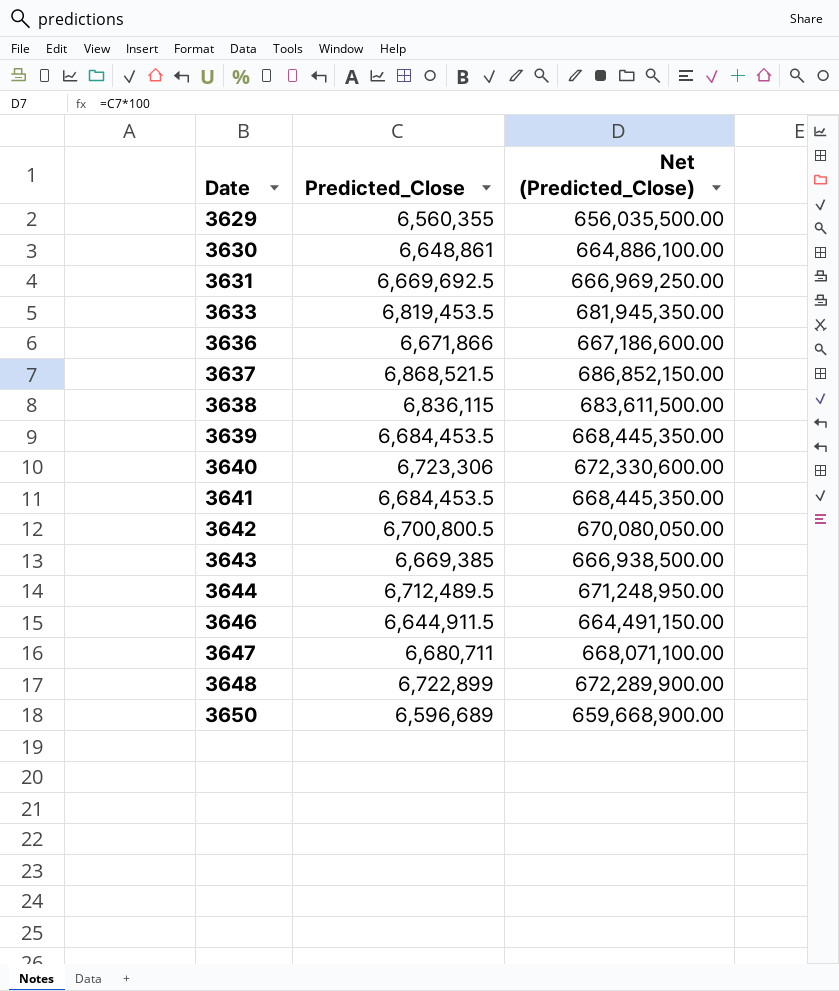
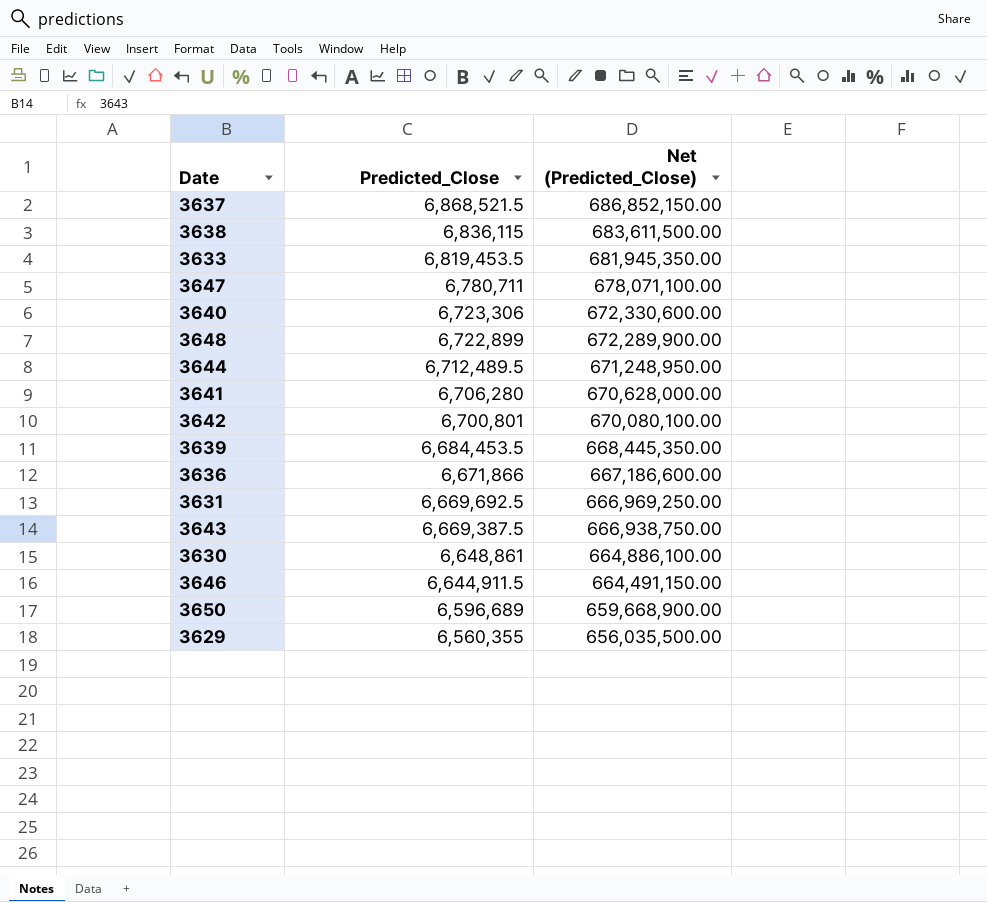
row order: Date ascending -> Predicted_Close descending
3647 | Predicted_Close: 6,680,711 -> 6,780,711
3647 | Net (Predicted_Close): 668,071,100.00 -> 678,071,100.00
3641 | Predicted_Close: 6,684,453.5 -> 6,706,280
3641 | Net (Predicted_Close): 668,445,350.00 -> 670,628,000.00
3642 | Predicted_Close: 6,700,800.5 -> 6,700,801
3642 | Net (Predicted_Close): 670,080,050.00 -> 670,080,100.00
3643 | Predicted_Close: 6,669,385 -> 6,669,387.5
3643 | Net (Predicted_Close): 666,938,500.00 -> 666,938,750.00

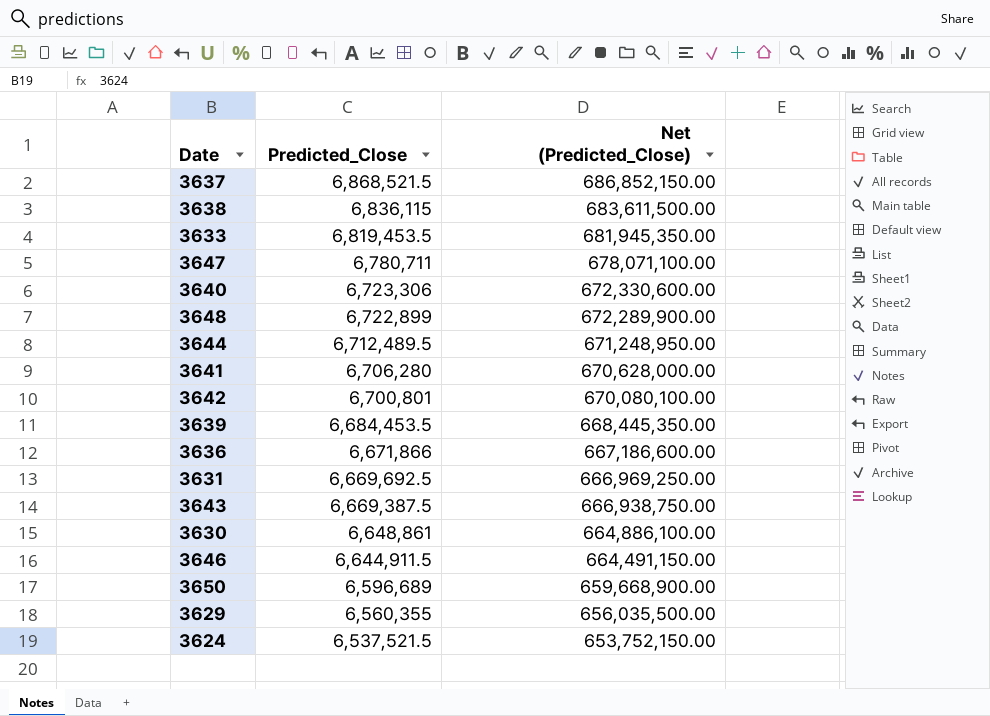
row 3624: none -> 6,537,521.5 | 653,752,150.00

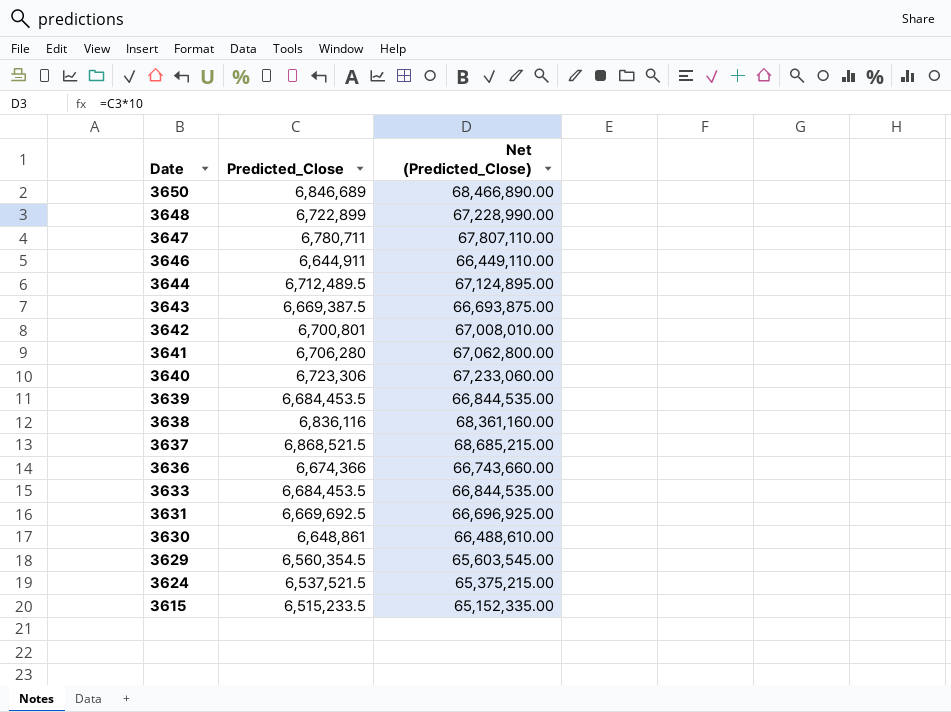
row order: Predicted_Close descending -> Date descending
column Net (Predicted_Close) | formula: [Predicted_Close] * 100 -> [Predicted_Close] * 10
3650 | Predicted_Close: 6,596,689 -> 6,846,689
3646 | Predicted_Close: 6,644,911.5 -> 6,644,911
3638 | Predicted_Close: 6,836,115 -> 6,836,116
3636 | Predicted_Close: 6,671,866 -> 6,674,366
3633 | Predicted_Close: 6,819,453.5 -> 6,684,453.5
3629 | Predicted_Close: 6,560,355 -> 6,560,354.5
row 3615: none -> 6,515,233.5 | 65,152,335.00

